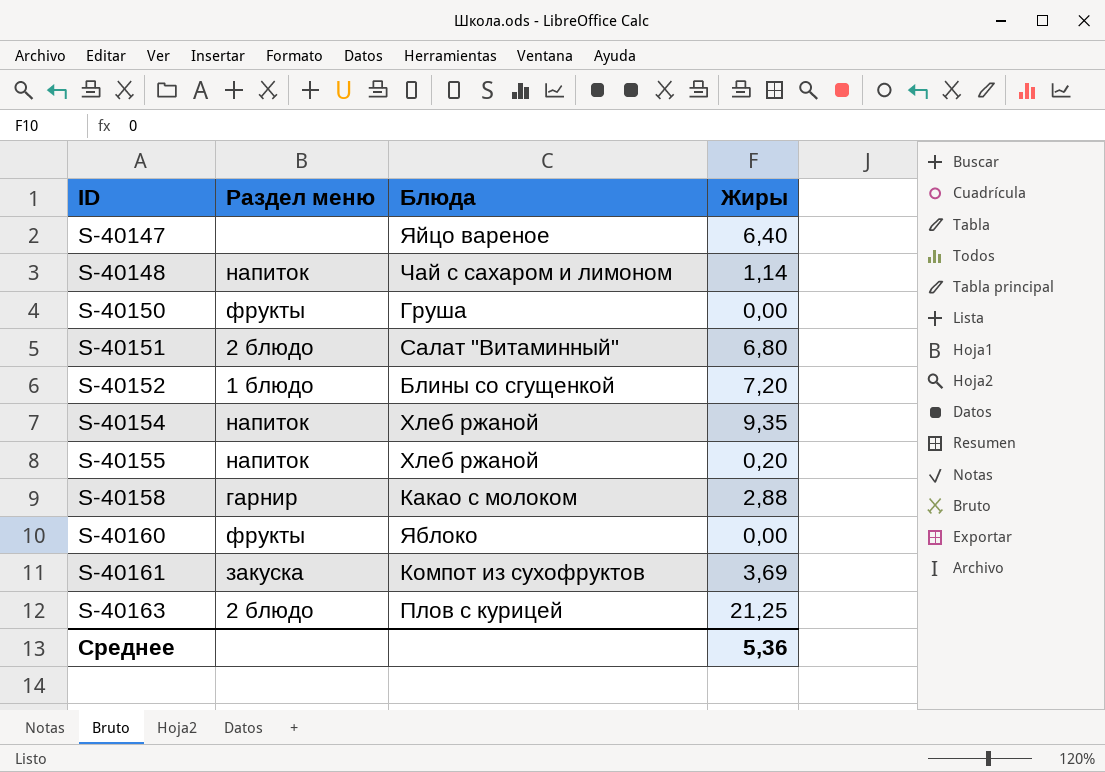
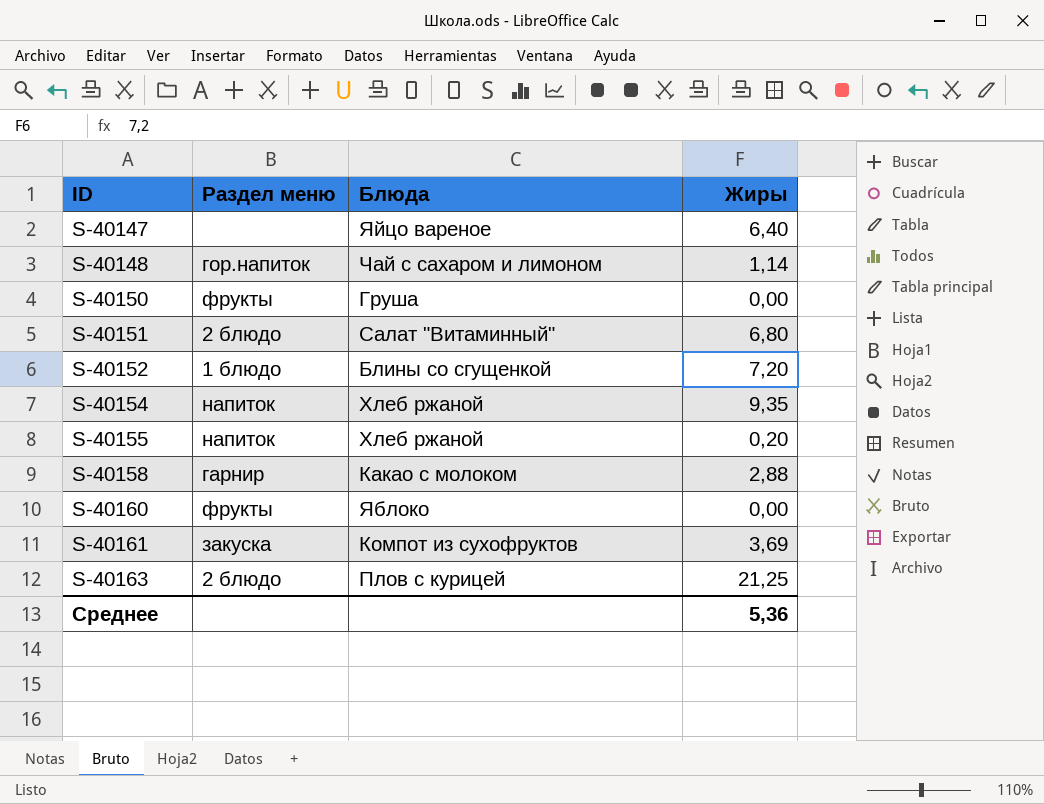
S-40148 | Раздел меню: напиток -> гор.напиток

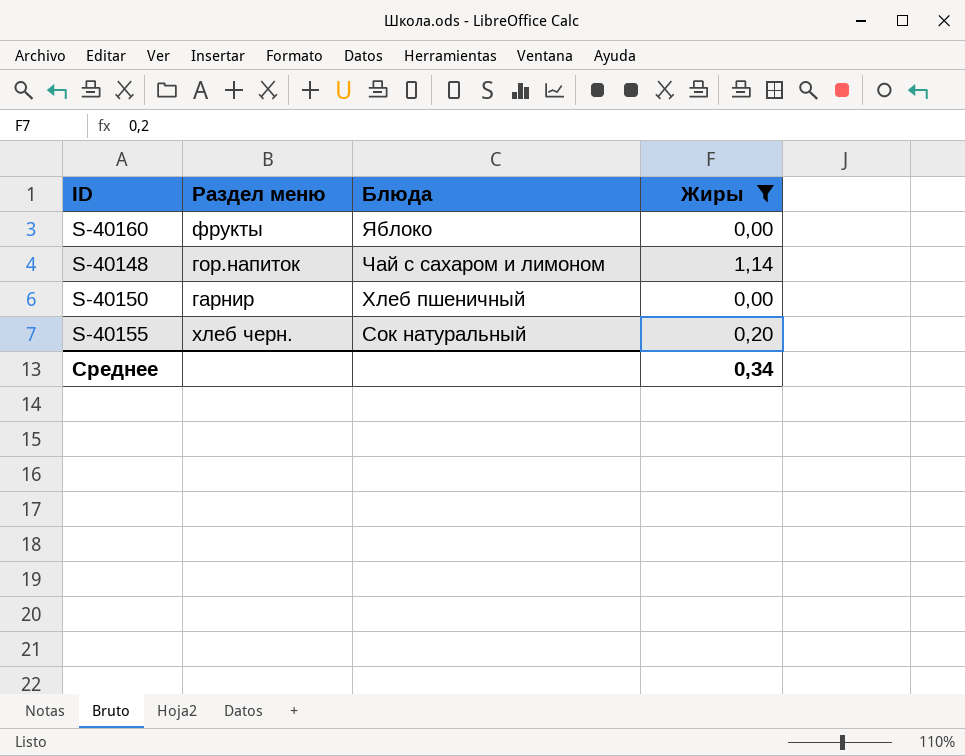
filter: none -> Жиры <= 1,14
row order: ID ascending -> Блюда descending
S-40150 | Раздел меню: фрукты -> гарнир
S-40150 | Блюда: Груша -> Хлеб пшеничный
S-40155 | Раздел меню: напиток -> хлеб черн.
S-40155 | Блюда: Хлеб ржаной -> Сок натуральный
Среднее | Жиры: 5,36 -> 0,34

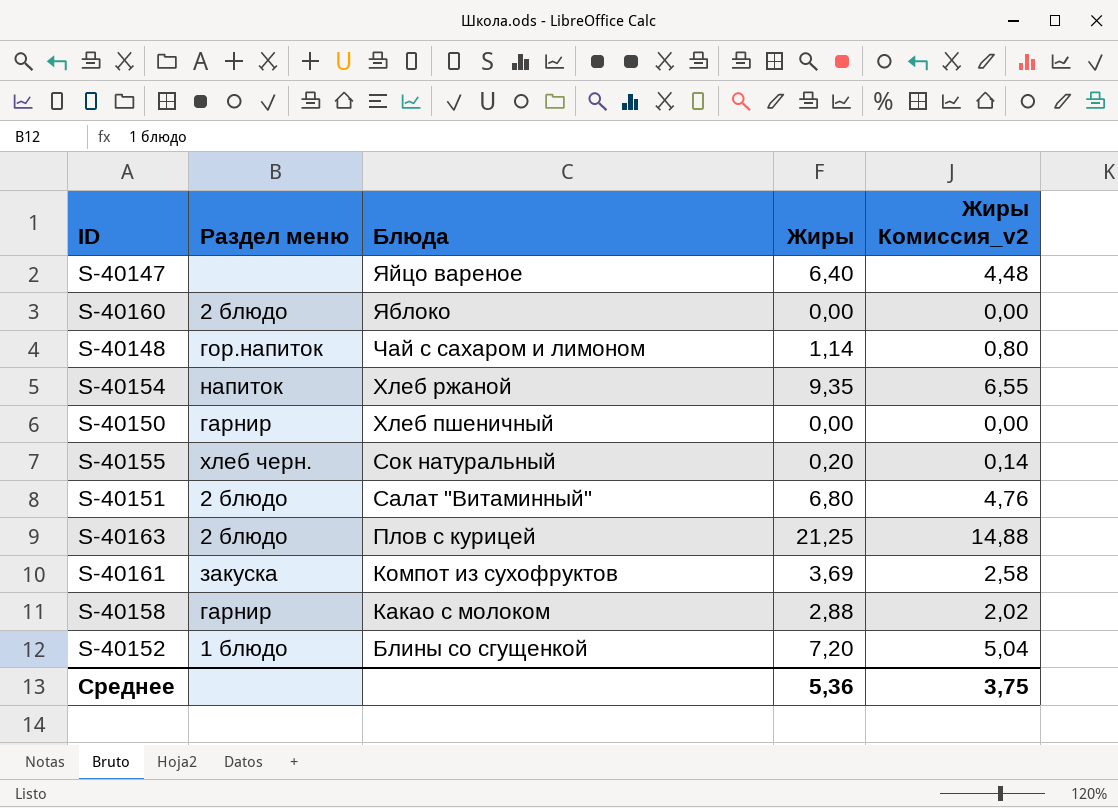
filter: Жиры <= 1,14 -> none
column Жиры Комиссия_v2 | formula: none -> [Жиры] * 0,7
S-40160 | Раздел меню: фрукты -> 2 блюдо
Среднее | Жиры: 0,34 -> 5,36

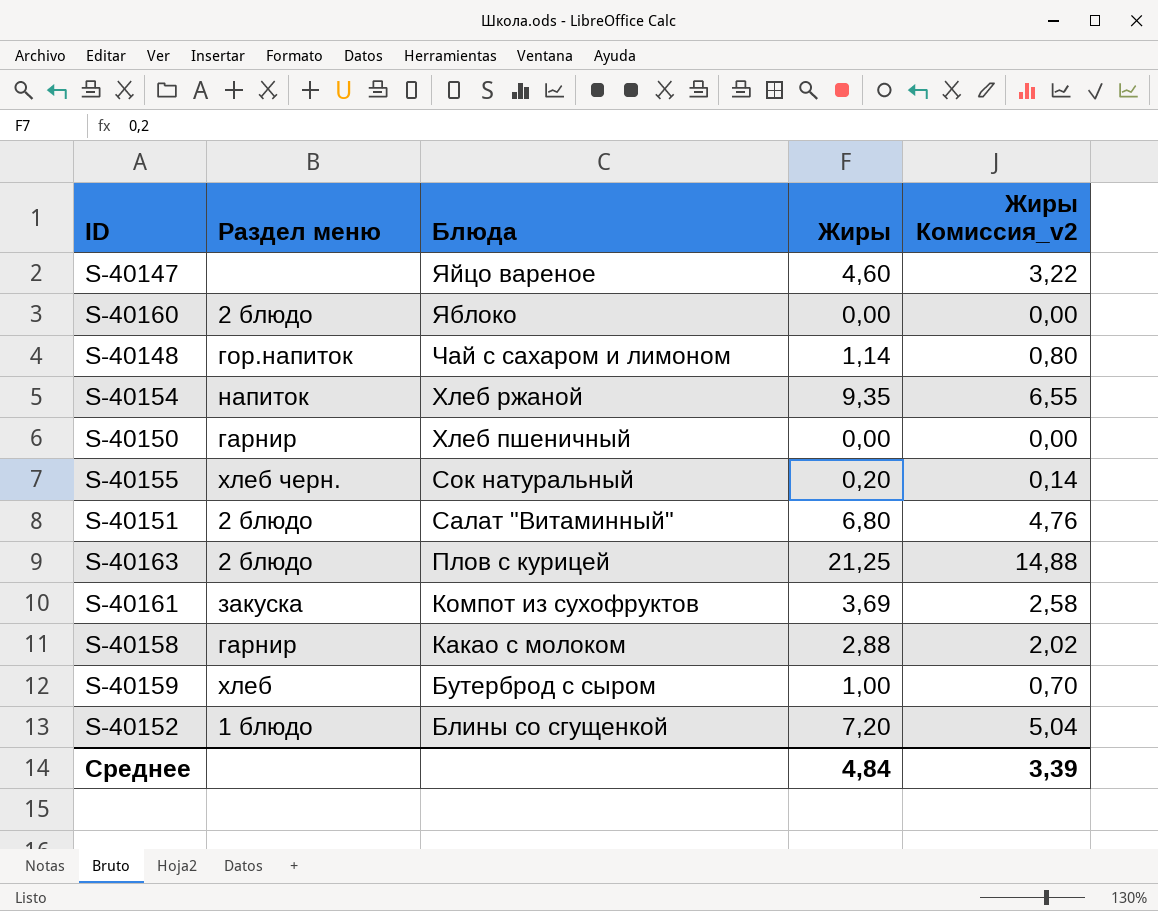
S-40147 | Жиры: 6,40 -> 4,60
S-40147 | Жиры Комиссия_v2: 4,48 -> 3,22
row S-40159: none -> хлеб | Бутерброд с сыром | 1,00 | 0,70
Среднее | Жиры: 5,36 -> 4,84
Среднее | Жиры Комиссия_v2: 3,75 -> 3,39

